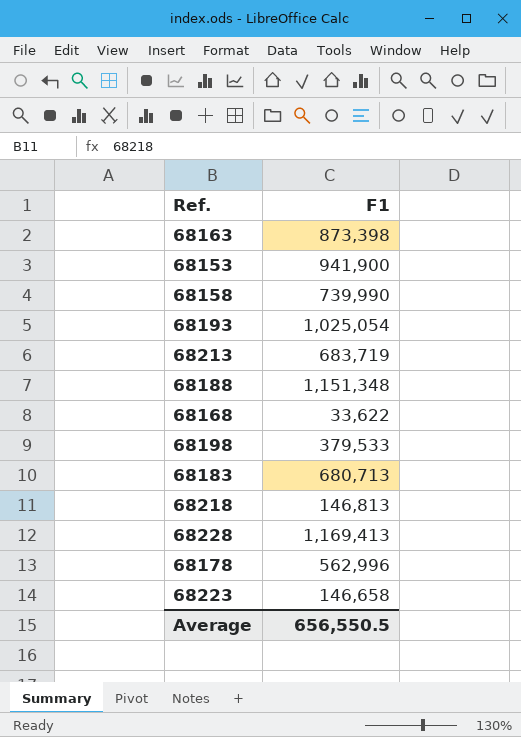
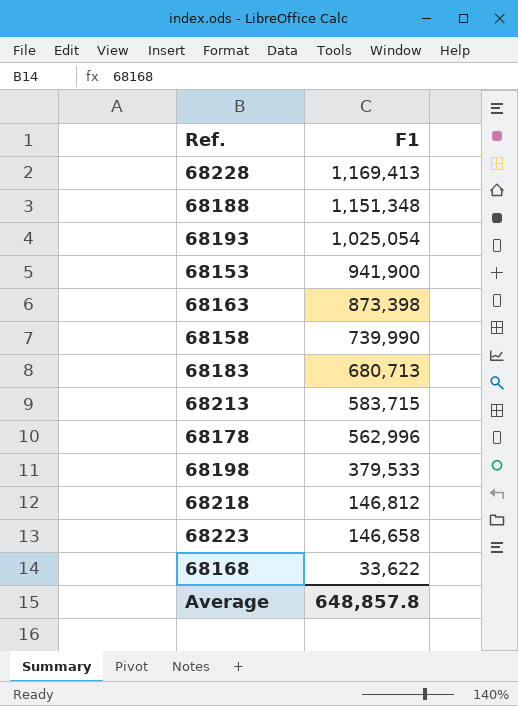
row order: none -> F1 descending
68213 | F1: 683,719 -> 583,715
68218 | F1: 146,813 -> 146,812
Average | F1: 656,550.5 -> 648,857.8

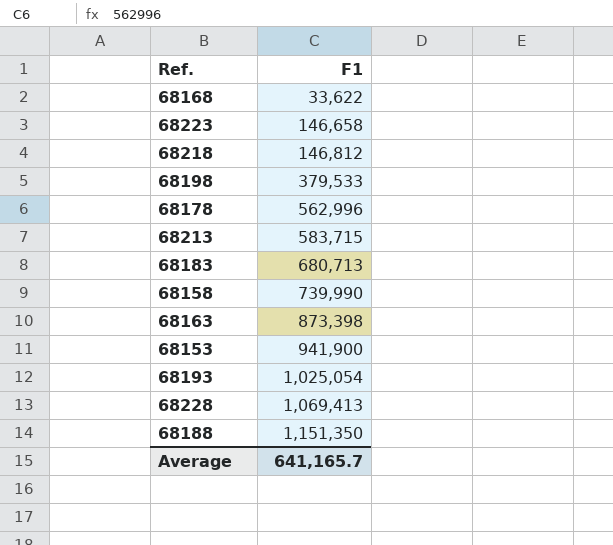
row order: F1 descending -> F1 ascending
68228 | F1: 1,169,413 -> 1,069,413
68188 | F1: 1,151,348 -> 1,151,350
Average | F1: 648,857.8 -> 641,165.7

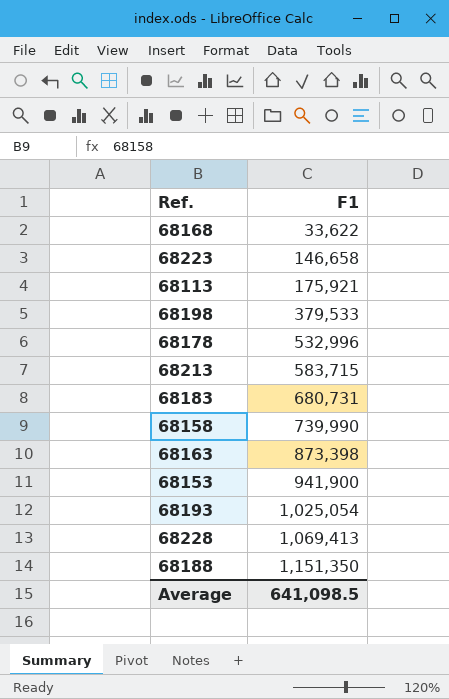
row 68218: 146,812 -> none
row 68113: none -> 175,921
68178 | F1: 562,996 -> 532,996
68183 | F1: 680,713 -> 680,731
Average | F1: 641,165.7 -> 641,098.5

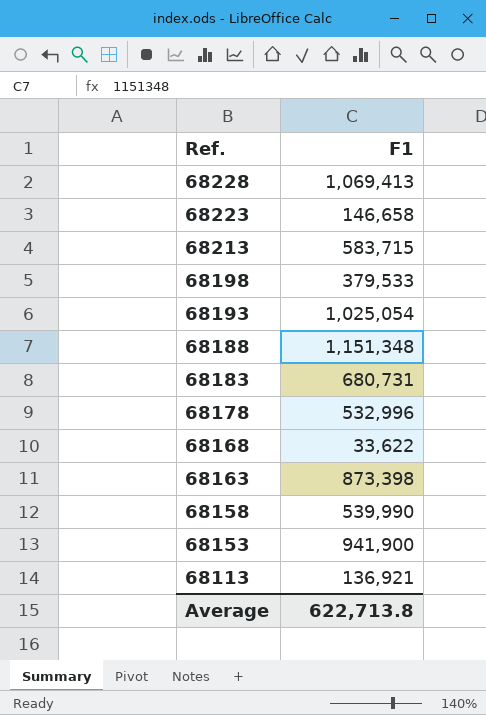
row order: F1 ascending -> Ref. descending
68188 | F1: 1,151,350 -> 1,151,348
68158 | F1: 739,990 -> 539,990
68113 | F1: 175,921 -> 136,921
Average | F1: 641,098.5 -> 622,713.8

